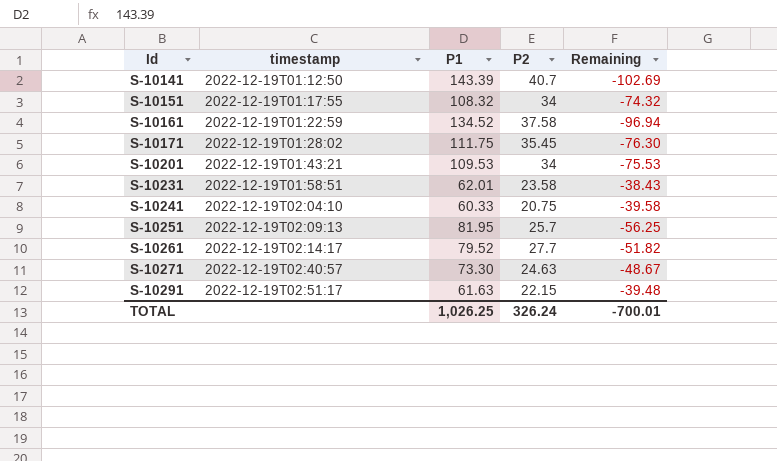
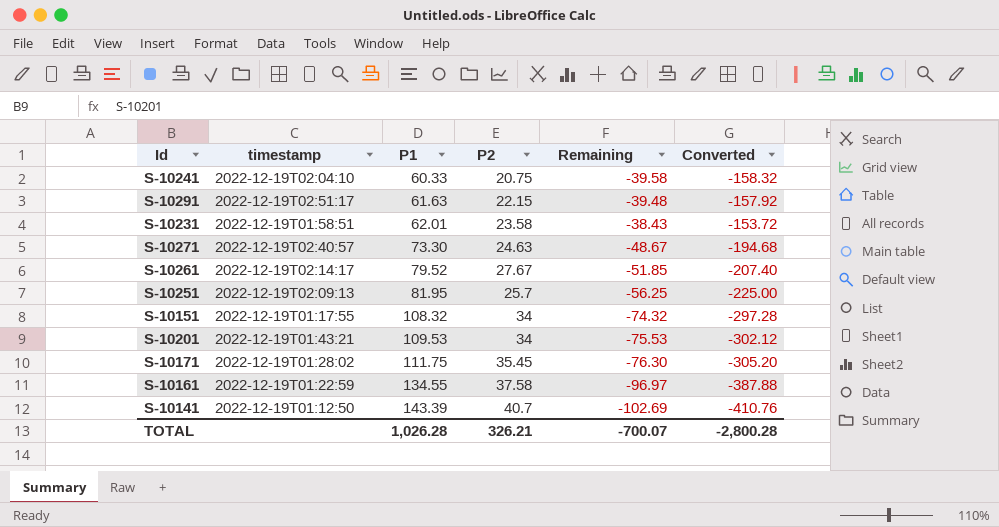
row order: Id ascending -> P1 ascending
column Converted | formula: none -> [Remaining] * 4
S-10261 | P2: 27.7 -> 27.67
S-10261 | Remaining: -51.82 -> -51.85
S-10161 | P1: 134.52 -> 134.55
S-10161 | Remaining: -96.94 -> -96.97
TOTAL | P1: 1,026.25 -> 1,026.28
TOTAL | P2: 326.24 -> 326.21
TOTAL | Remaining: -700.01 -> -700.07

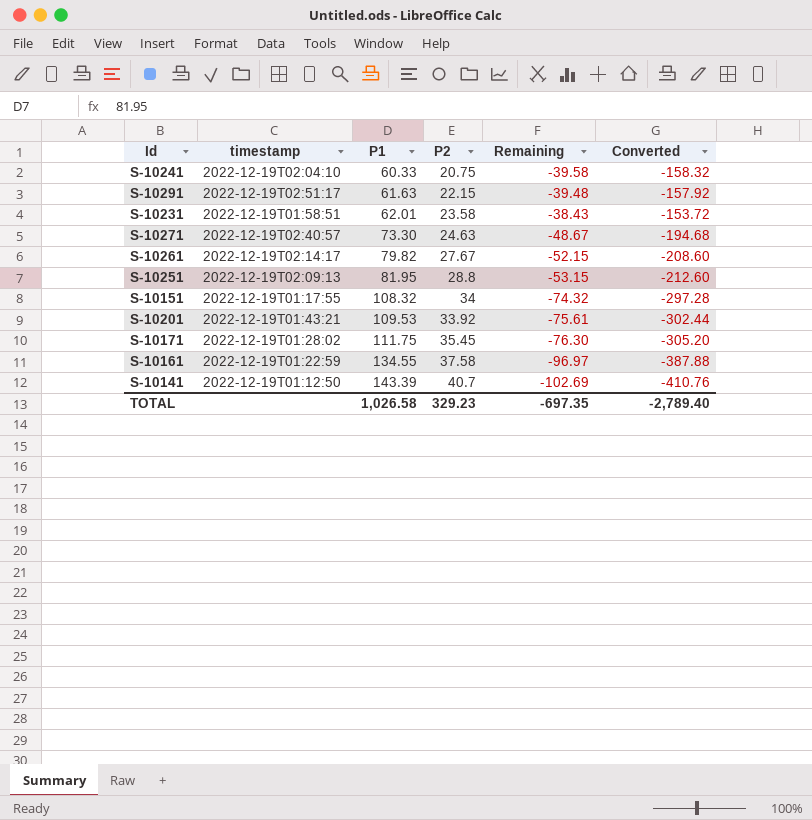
S-10261 | P1: 79.52 -> 79.82
S-10261 | Remaining: -51.85 -> -52.15
S-10261 | Converted: -207.40 -> -208.60
S-10251 | P2: 25.7 -> 28.8
S-10251 | Remaining: -56.25 -> -53.15
S-10251 | Converted: -225.00 -> -212.60
S-10201 | P2: 34 -> 33.92
S-10201 | Remaining: -75.53 -> -75.61
S-10201 | Converted: -302.12 -> -302.44
TOTAL | P1: 1,026.28 -> 1,026.58
TOTAL | P2: 326.21 -> 329.23
TOTAL | Remaining: -700.07 -> -697.35
TOTAL | Converted: -2,800.28 -> -2,789.40

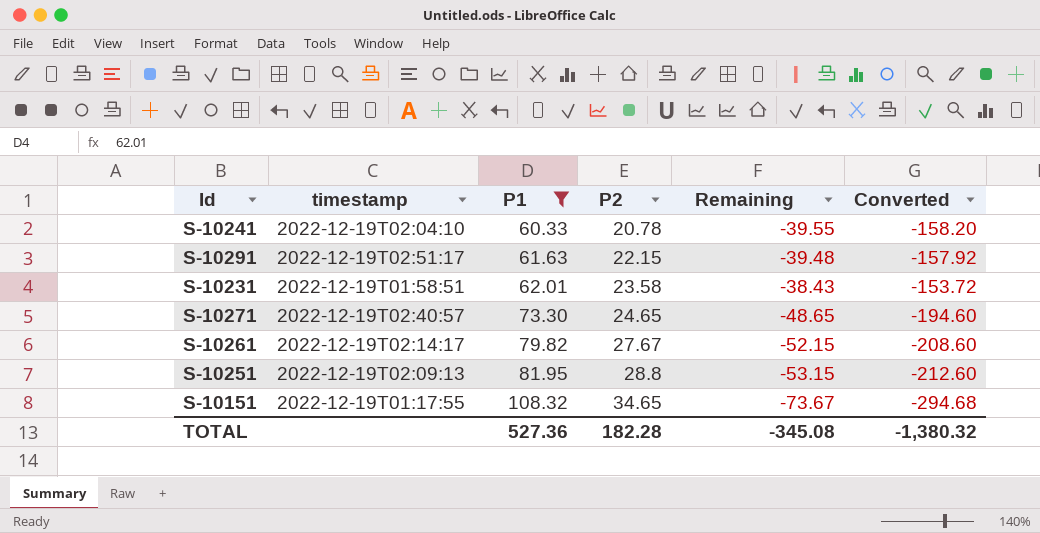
filter: none -> P1 <= 108.32
S-10241 | P2: 20.75 -> 20.78
S-10241 | Remaining: -39.58 -> -39.55
S-10241 | Converted: -158.32 -> -158.20
S-10271 | P2: 24.63 -> 24.65
S-10271 | Remaining: -48.67 -> -48.65
S-10271 | Converted: -194.68 -> -194.60
S-10151 | P2: 34 -> 34.65
S-10151 | Remaining: -74.32 -> -73.67
S-10151 | Converted: -297.28 -> -294.68
TOTAL | P1: 1,026.58 -> 527.36
TOTAL | P2: 329.23 -> 182.28
TOTAL | Remaining: -697.35 -> -345.08
TOTAL | Converted: -2,789.40 -> -1,380.32

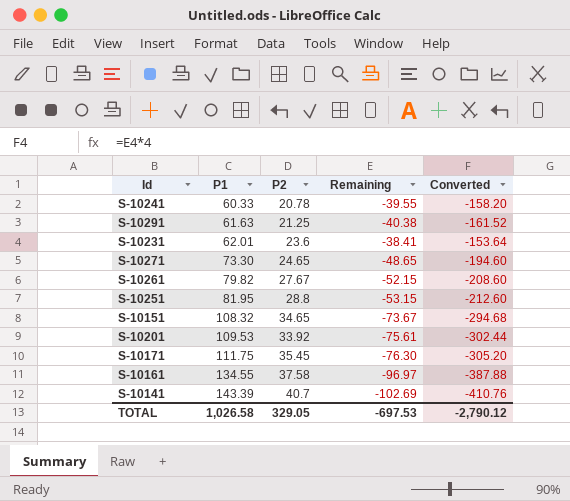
filter: P1 <= 108.32 -> none
column timestamp | position: 2 -> none
S-10291 | P2: 22.15 -> 21.25
S-10291 | Remaining: -39.48 -> -40.38
S-10291 | Converted: -157.92 -> -161.52
S-10231 | P2: 23.58 -> 23.6
S-10231 | Remaining: -38.43 -> -38.41
S-10231 | Converted: -153.72 -> -153.64
TOTAL | P1: 527.36 -> 1,026.58
TOTAL | P2: 182.28 -> 329.05
TOTAL | Remaining: -345.08 -> -697.53
TOTAL | Converted: -1,380.32 -> -2,790.12

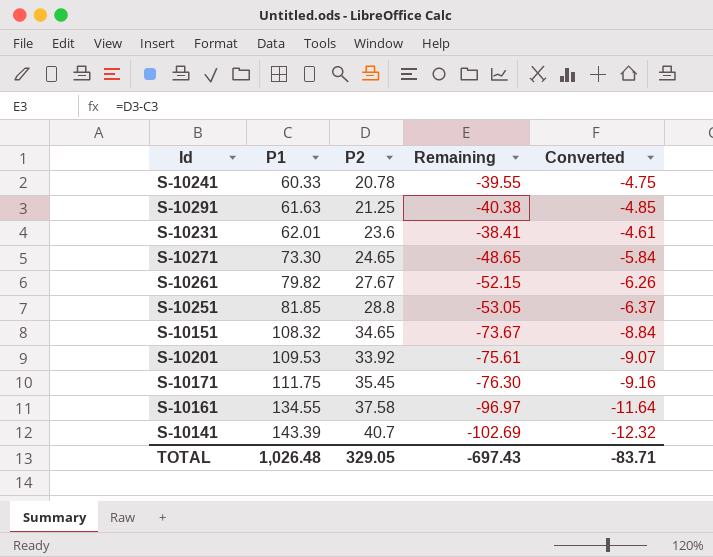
column Converted | formula: [Remaining] * 4 -> [Remaining] * 0.12
S-10251 | P1: 81.95 -> 81.85
S-10251 | Remaining: -53.15 -> -53.05
TOTAL | P1: 1,026.58 -> 1,026.48
TOTAL | Remaining: -697.53 -> -697.43
TOTAL | Converted: -2,790.12 -> -83.71

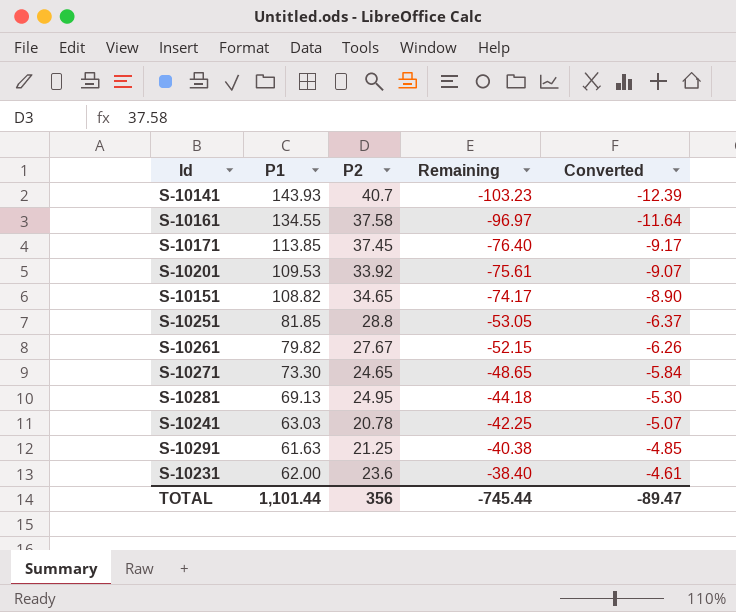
row order: P1 ascending -> Remaining ascending
S-10141 | P1: 143.39 -> 143.93
S-10141 | Remaining: -102.69 -> -103.23
S-10141 | Converted: -12.32 -> -12.39
S-10171 | P1: 111.75 -> 113.85
S-10171 | P2: 35.45 -> 37.45
S-10171 | Remaining: -76.30 -> -76.40
S-10171 | Converted: -9.16 -> -9.17
S-10151 | P1: 108.32 -> 108.82
S-10151 | Remaining: -73.67 -> -74.17
S-10151 | Converted: -8.84 -> -8.90
row S-10281: none -> 69.13 | 24.95 | -44.18 | -5.30
S-10241 | P1: 60.33 -> 63.03
S-10241 | Remaining: -39.55 -> -42.25
S-10241 | Converted: -4.75 -> -5.07
S-10231 | P1: 62.01 -> 62.00
S-10231 | Remaining: -38.41 -> -38.40
TOTAL | P1: 1,026.48 -> 1,101.44
TOTAL | P2: 329.05 -> 356
TOTAL | Remaining: -697.43 -> -745.44
TOTAL | Converted: -83.71 -> -89.47

